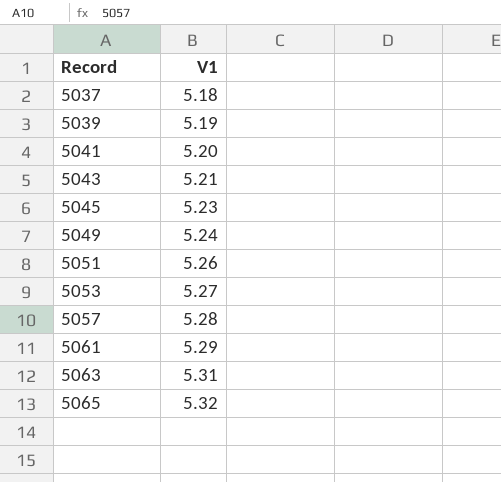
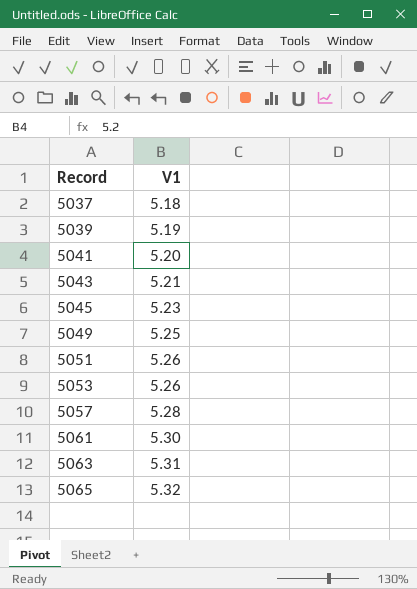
5049 | V1: 5.24 -> 5.25
5053 | V1: 5.27 -> 5.26
5061 | V1: 5.29 -> 5.30

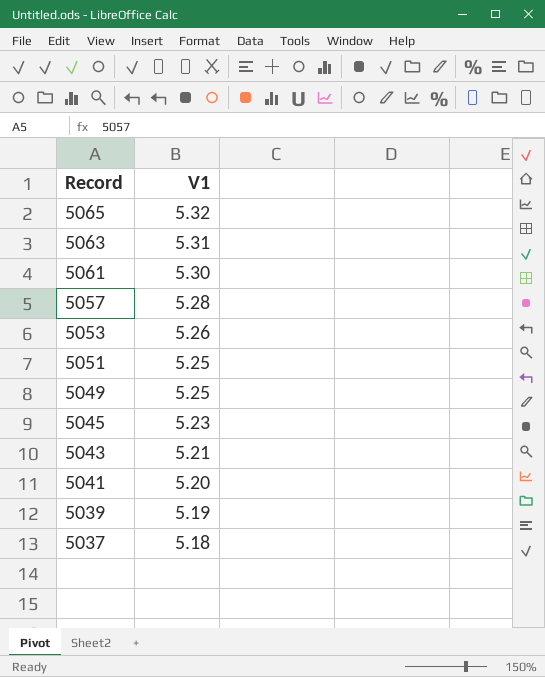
row order: Record ascending -> Record descending
5051 | V1: 5.26 -> 5.25

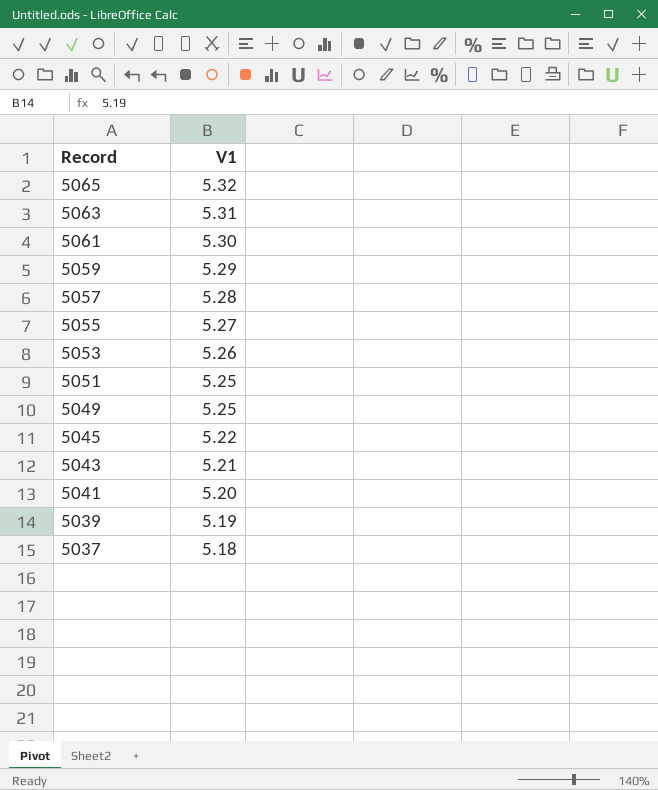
row 5059: none -> 5.29
row 5055: none -> 5.27
5045 | V1: 5.23 -> 5.22

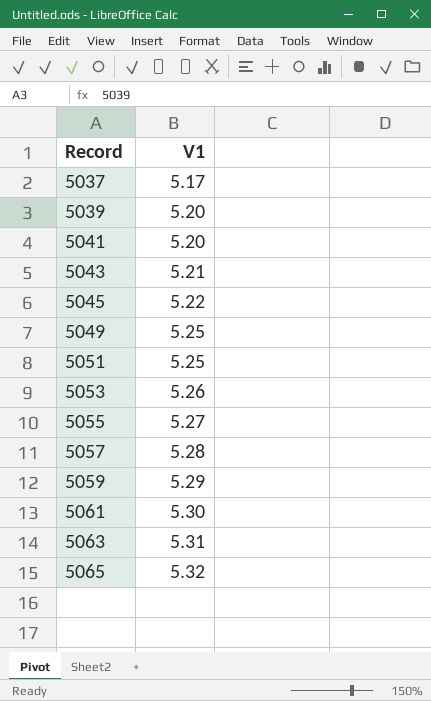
row order: Record descending -> Record ascending
5037 | V1: 5.18 -> 5.17
5039 | V1: 5.19 -> 5.20

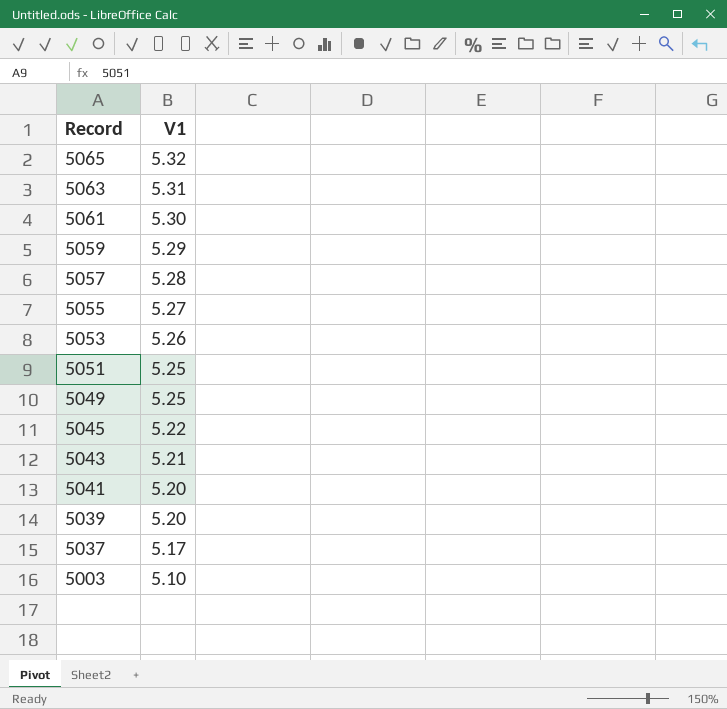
row order: Record ascending -> Record descending
row 5003: none -> 5.10

